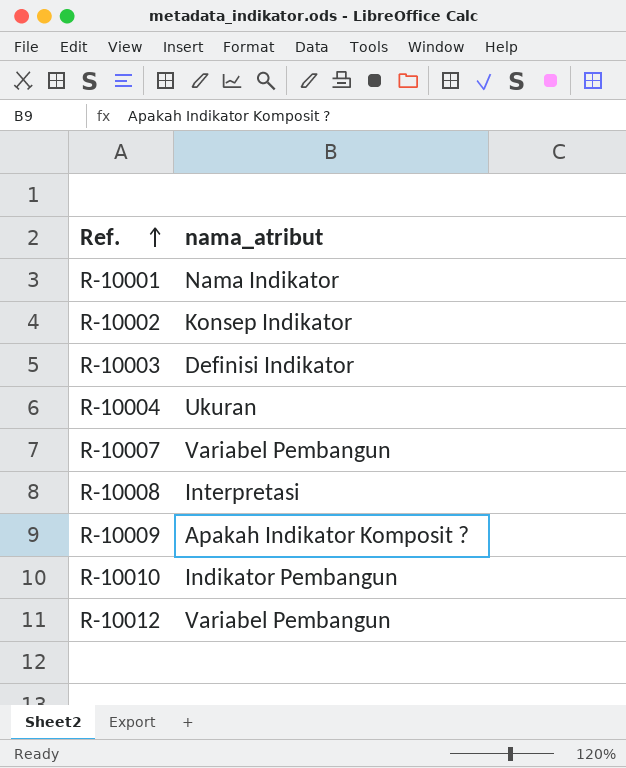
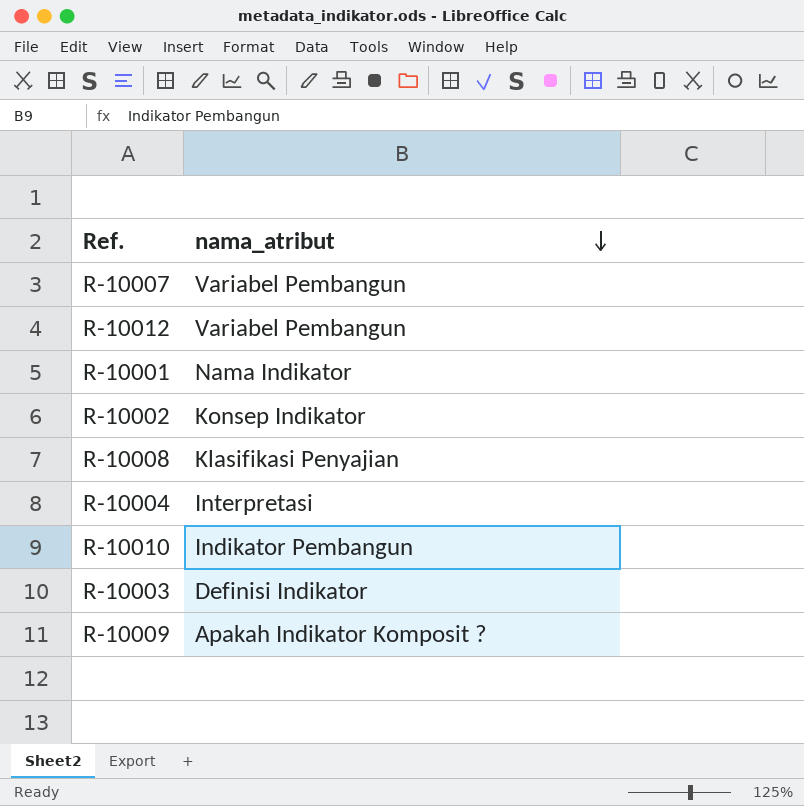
row order: Ref. ascending -> nama_atribut descending
R-10008 | nama_atribut: Interpretasi -> Klasifikasi Penyajian
R-10004 | nama_atribut: Ukuran -> Interpretasi

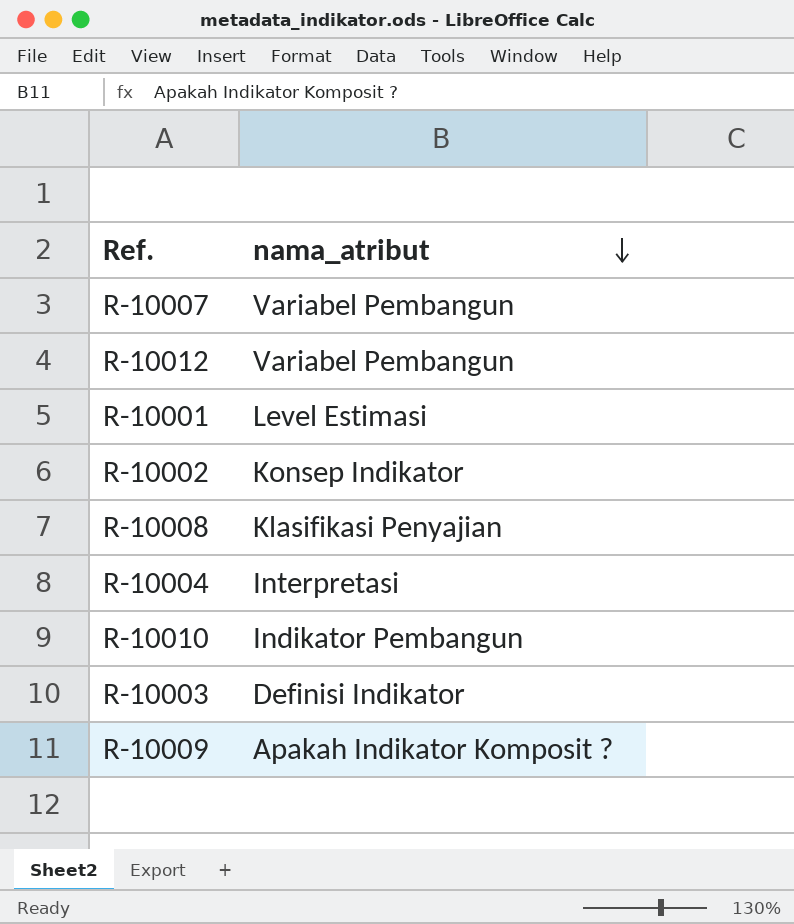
R-10001 | nama_atribut: Nama Indikator -> Level Estimasi

